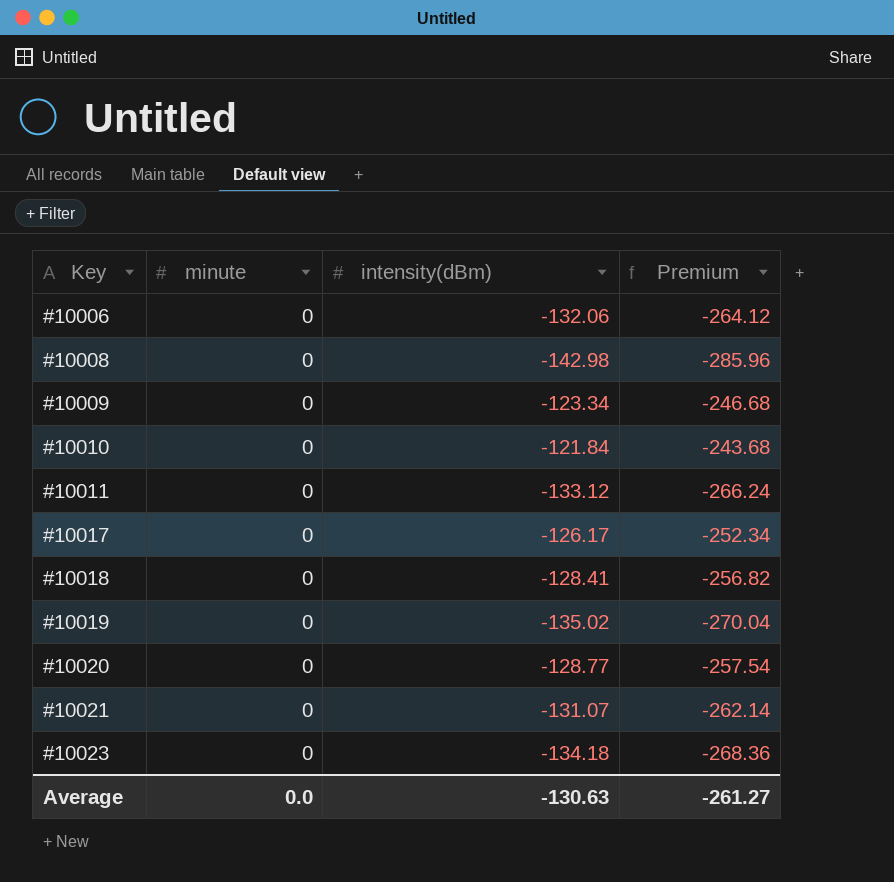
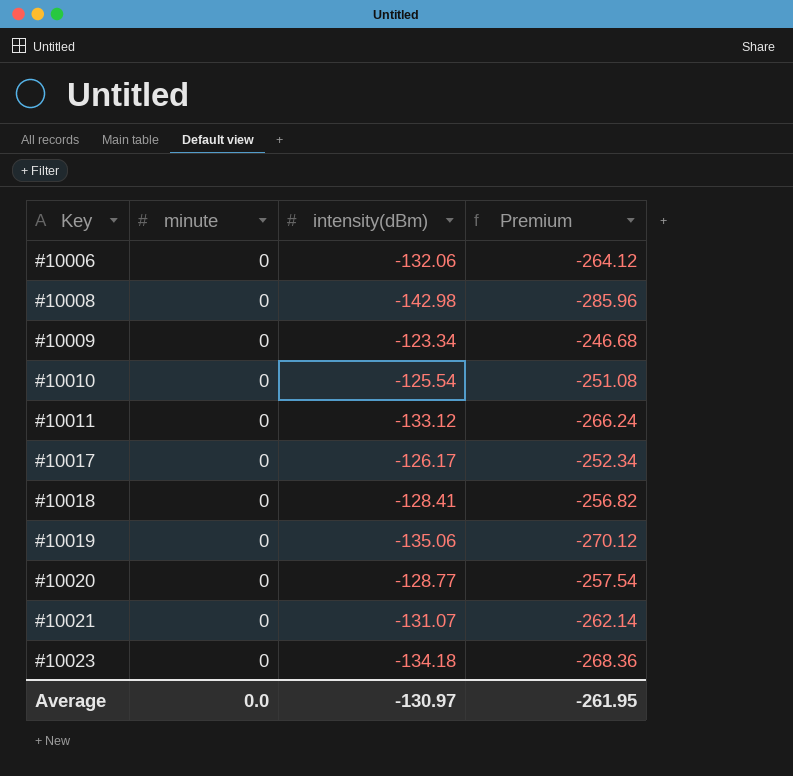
#10010 | intensity(dBm): -121.84 -> -125.54
#10010 | Premium: -243.68 -> -251.08
#10019 | intensity(dBm): -135.02 -> -135.06
#10019 | Premium: -270.04 -> -270.12
Average | intensity(dBm): -130.63 -> -130.97
Average | Premium: -261.27 -> -261.95

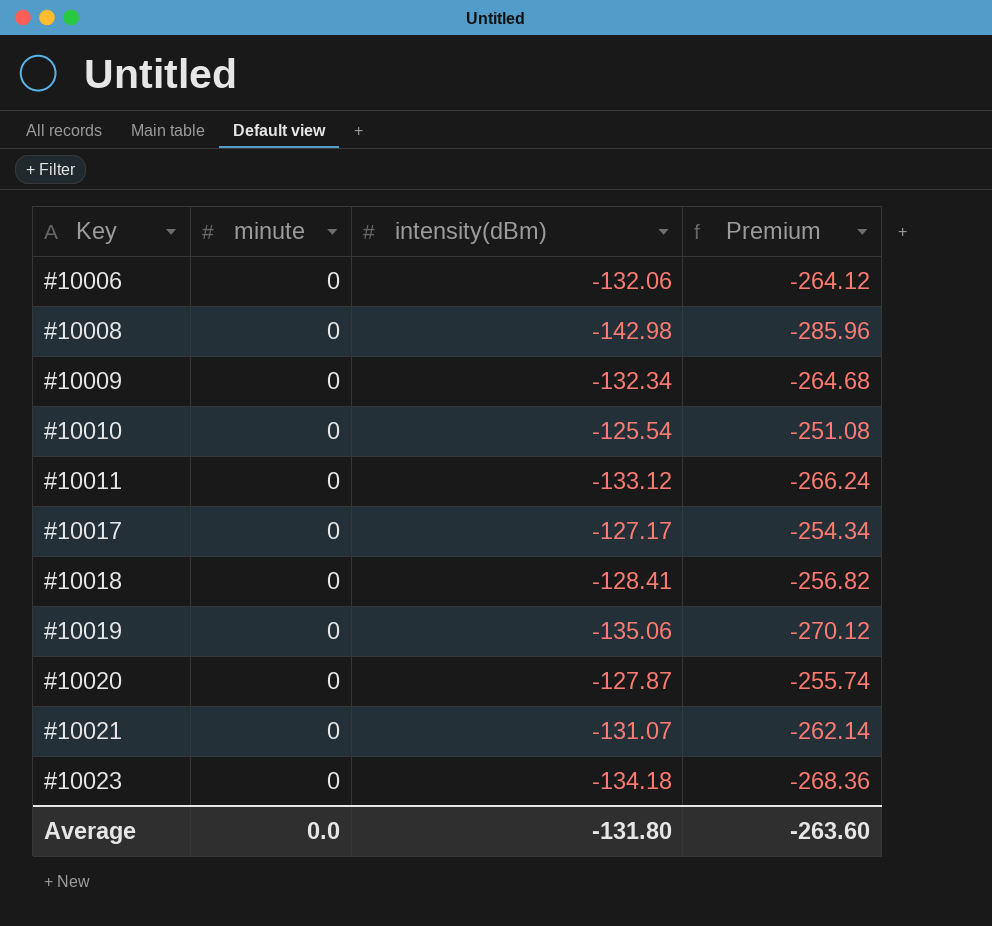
#10009 | intensity(dBm): -123.34 -> -132.34
#10009 | Premium: -246.68 -> -264.68
#10017 | intensity(dBm): -126.17 -> -127.17
#10017 | Premium: -252.34 -> -254.34
#10020 | intensity(dBm): -128.77 -> -127.87
#10020 | Premium: -257.54 -> -255.74
Average | intensity(dBm): -130.97 -> -131.80
Average | Premium: -261.95 -> -263.60

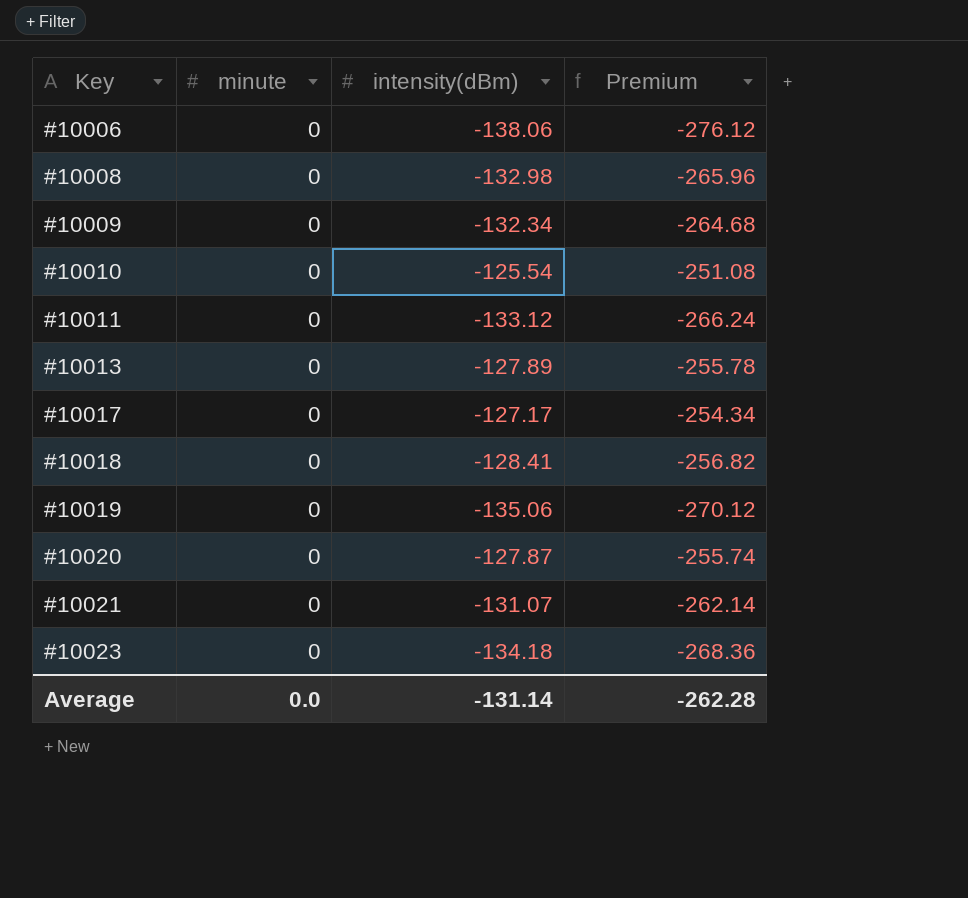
#10006 | intensity(dBm): -132.06 -> -138.06
#10006 | Premium: -264.12 -> -276.12
#10008 | intensity(dBm): -142.98 -> -132.98
#10008 | Premium: -285.96 -> -265.96
row #10013: none -> 0 | -127.89 | -255.78
Average | intensity(dBm): -131.80 -> -131.14
Average | Premium: -263.60 -> -262.28

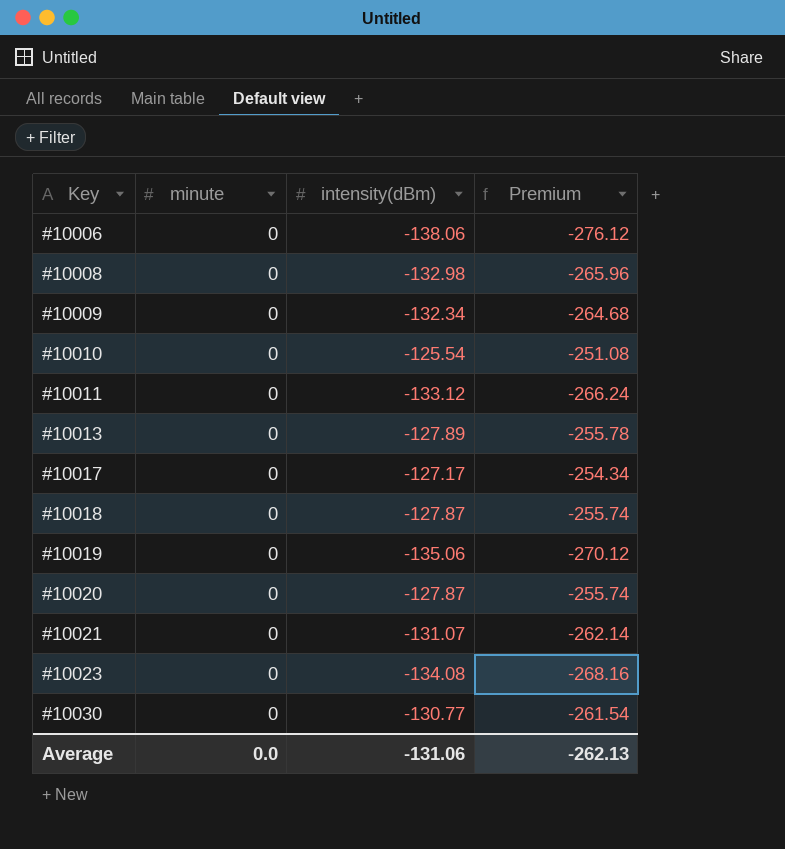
#10018 | intensity(dBm): -128.41 -> -127.87
#10018 | Premium: -256.82 -> -255.74
#10023 | intensity(dBm): -134.18 -> -134.08
#10023 | Premium: -268.36 -> -268.16
row #10030: none -> 0 | -130.77 | -261.54
Average | intensity(dBm): -131.14 -> -131.06
Average | Premium: -262.28 -> -262.13

